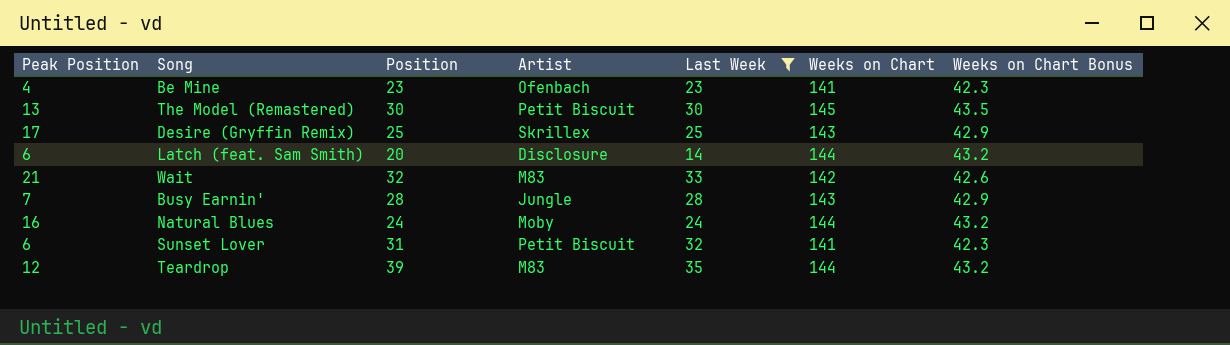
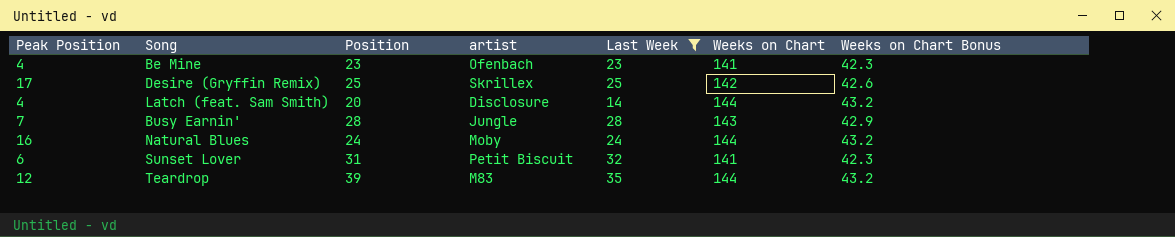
column name: Artist -> artist
row The Model (Remastered): 13 | 30 | Petit Biscuit | 30 | 145 | 43.5 -> none
row Wait: 21 | 32 | M83 | 33 | 142 | 42.6 -> none
Desire (Gryffin Remix) | Weeks on Chart: 143 -> 142
Desire (Gryffin Remix) | Weeks on Chart Bonus: 42.9 -> 42.6
Latch (feat. Sam Smith) | Peak Position: 6 -> 4

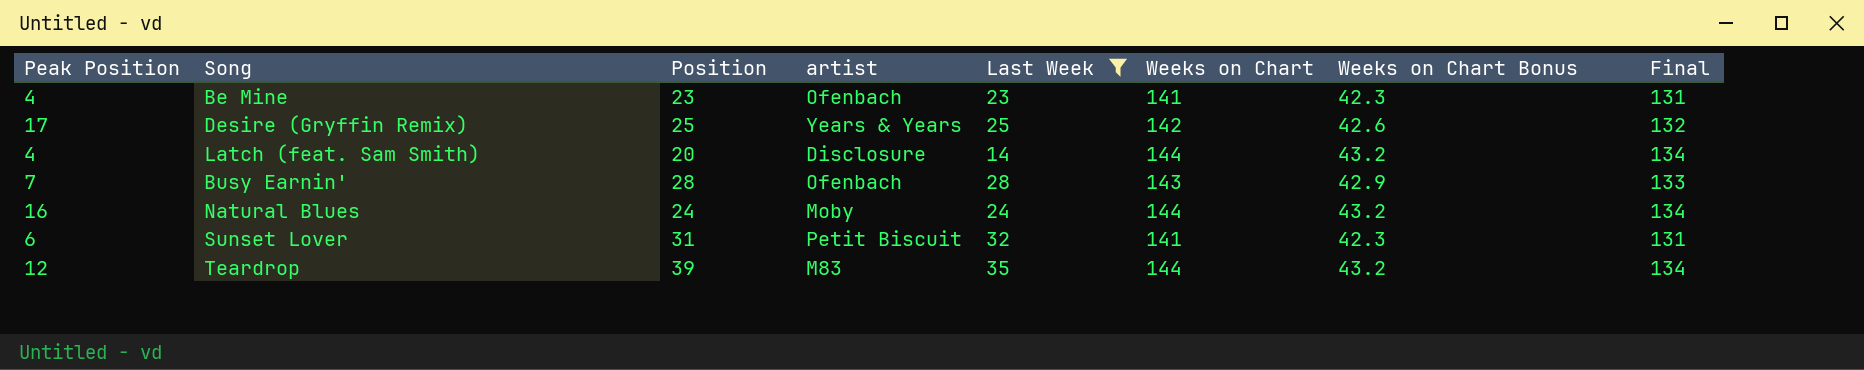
column Final | formula: none -> [Weeks on Chart] - 10
Desire (Gryffin Remix) | artist: Skrillex -> Years & Years
Busy Earnin' | artist: Jungle -> Ofenbach

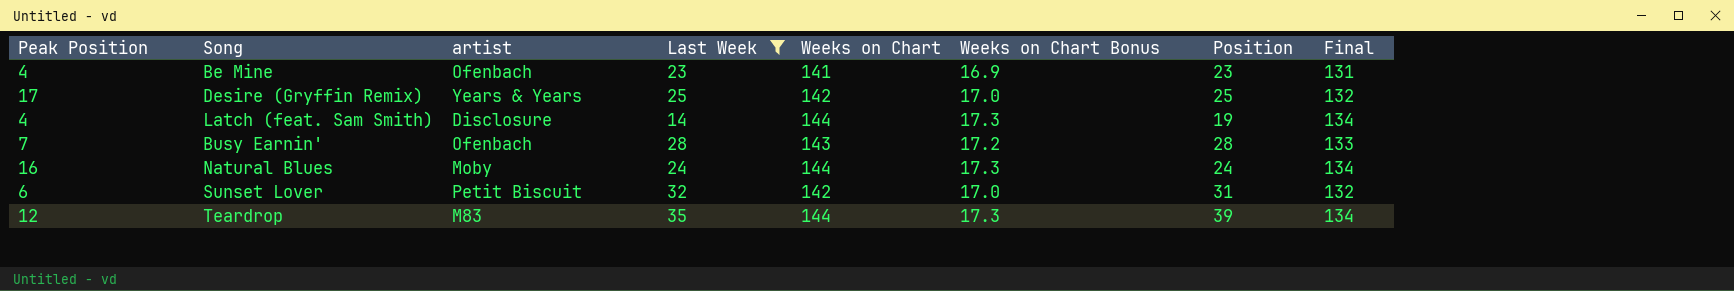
column Weeks on Chart Bonus | formula: [Weeks on Chart] * 0.3 -> [Weeks on Chart] * 0.12
column Position | position: 3 -> 7
Latch (feat. Sam Smith) | Position: 20 -> 19
Sunset Lover | Weeks on Chart: 141 -> 142
Sunset Lover | Final: 131 -> 132

